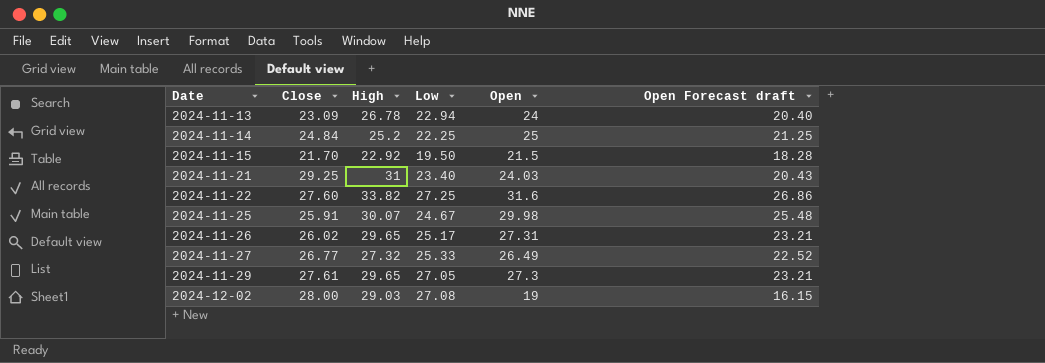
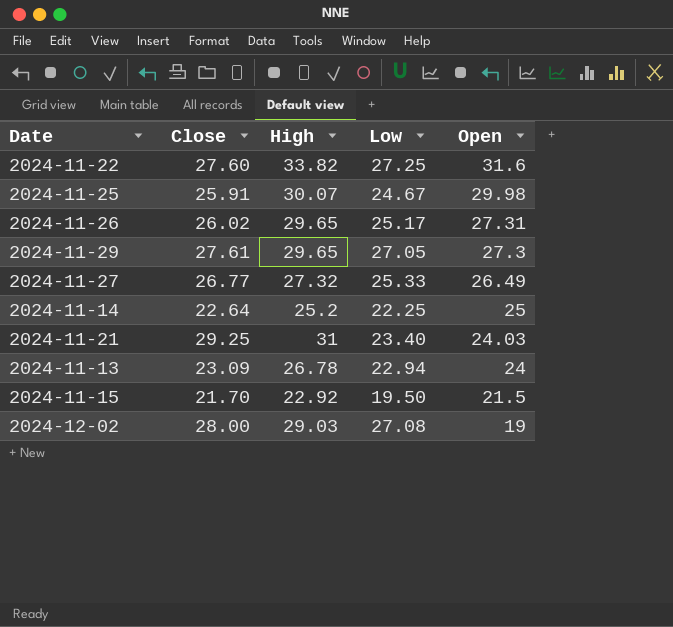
row order: Date ascending -> Open descending
column Open Forecast draft | formula: [Open] * 0.85 -> none
2024-11-14 | Close: 24.84 -> 22.64

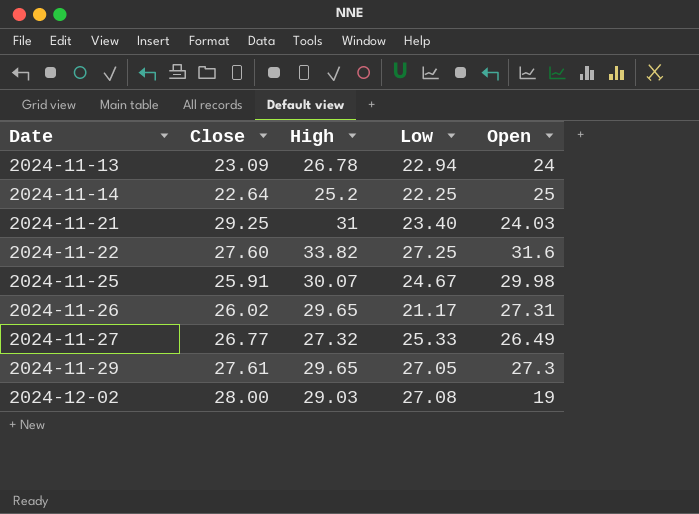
row order: Open descending -> Date ascending
row 2024-11-15: 21.70 | 22.92 | 19.50 | 21.5 -> none
2024-11-26 | Low: 25.17 -> 21.17

